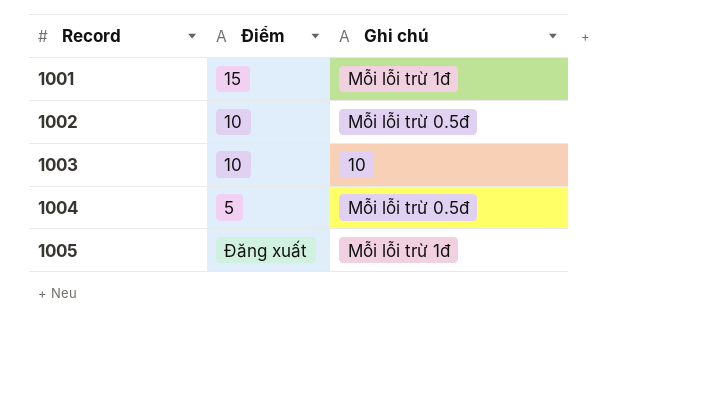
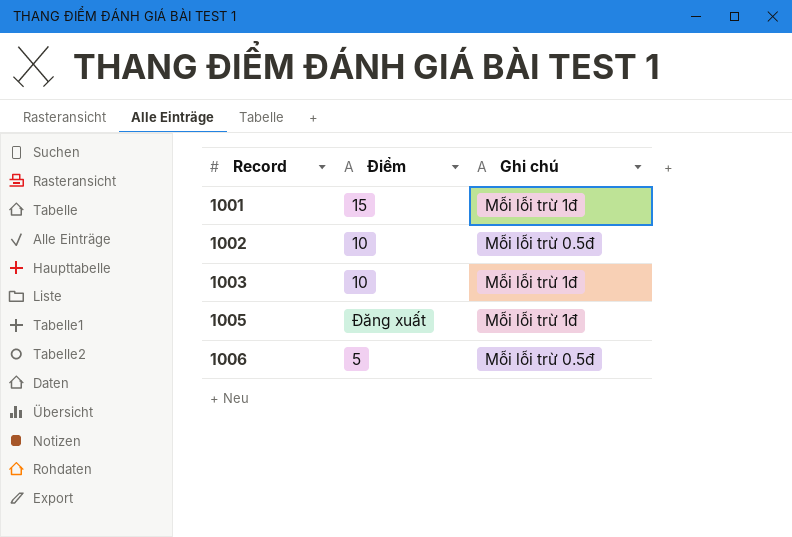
row 1004: 5 | Mỗi lỗi trừ 0.5đ -> none
1003 | Ghi chú: 10 -> Mỗi lỗi trừ 1đ
row 1006: none -> 5 | Mỗi lỗi trừ 0.5đ

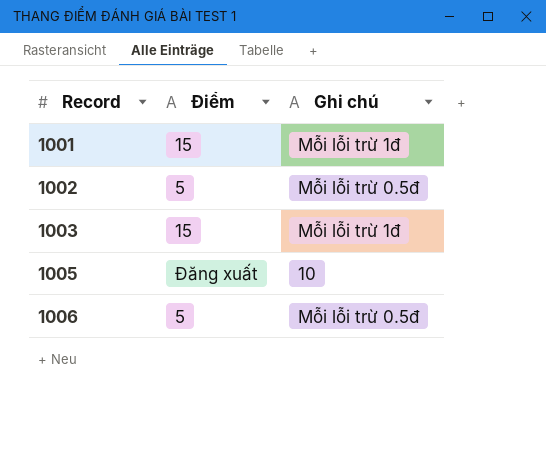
1002 | Điểm: 10 -> 5
1003 | Điểm: 10 -> 15
1005 | Ghi chú: Mỗi lỗi trừ 1đ -> 10

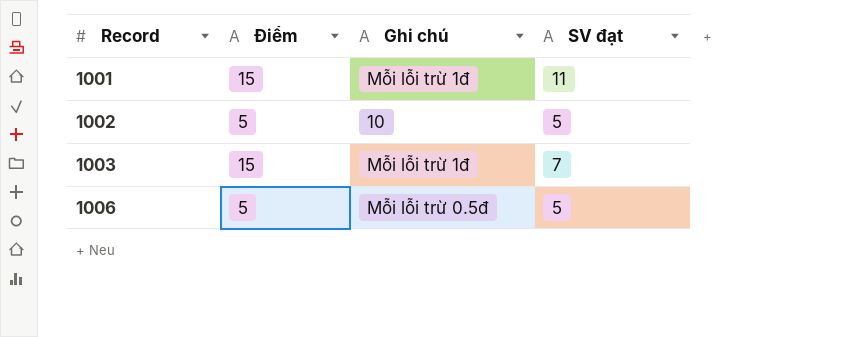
column SV đạt | position: none -> 4
row 1005: Đăng xuất | 10 -> none
1002 | Ghi chú: Mỗi lỗi trừ 0.5đ -> 10

